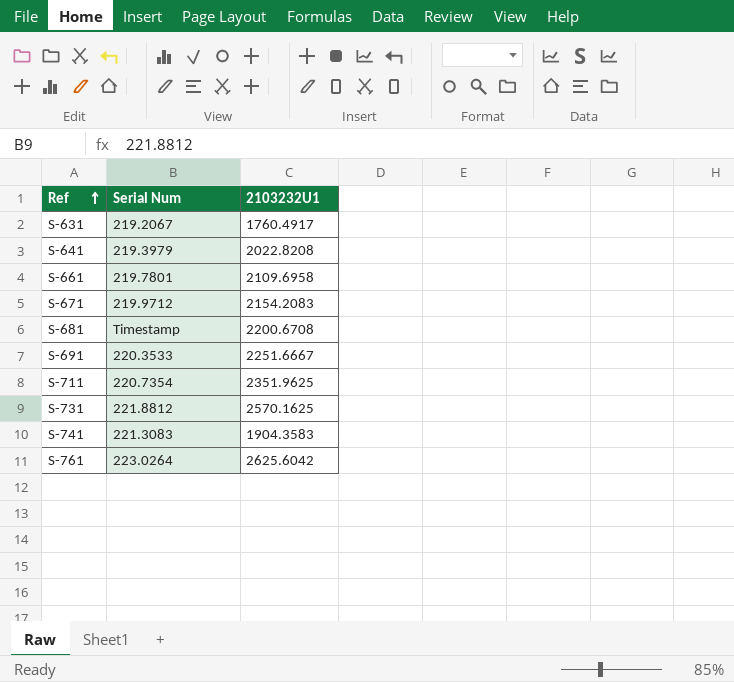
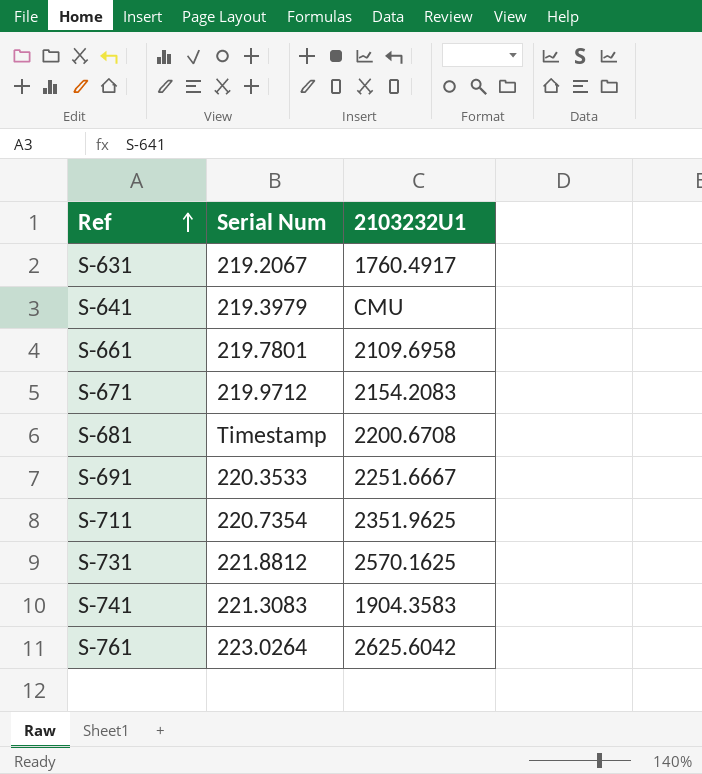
S-641 | 2103232U1: 2022.8208 -> CMU

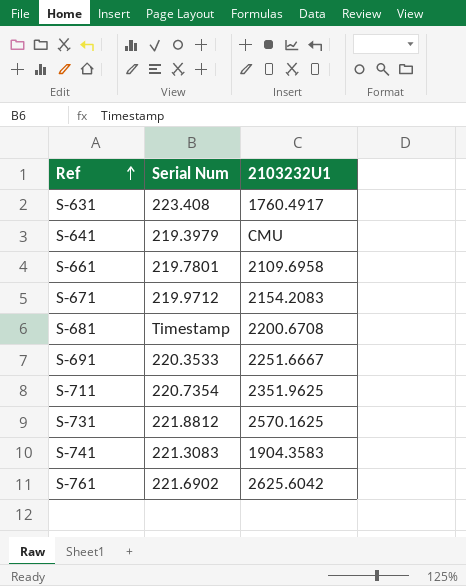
S-631 | Serial Num: 219.2067 -> 223.408
S-761 | Serial Num: 223.0264 -> 221.6902

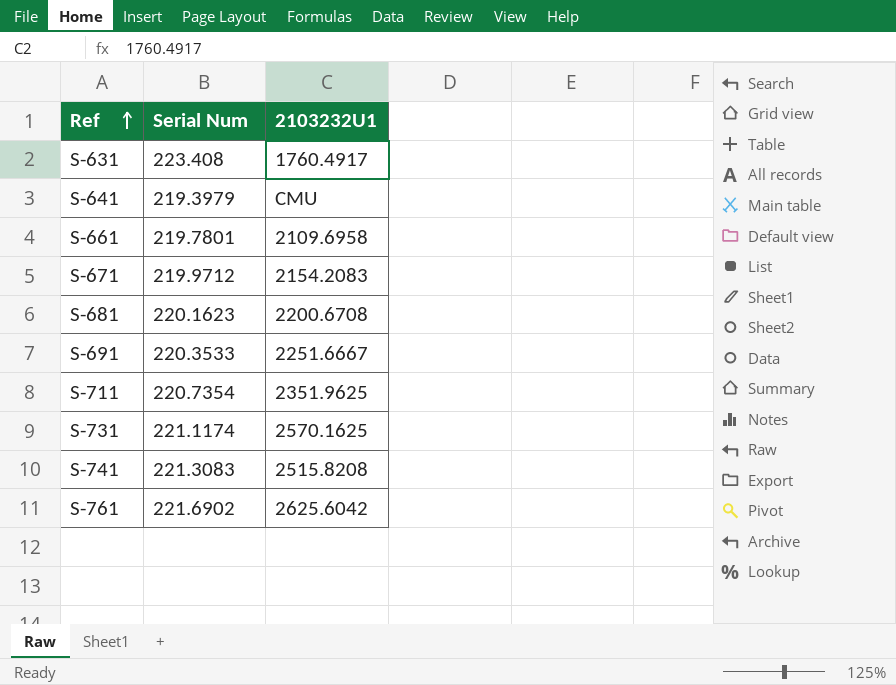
S-681 | Serial Num: Timestamp -> 220.1623
S-731 | Serial Num: 221.8812 -> 221.1174
S-741 | 2103232U1: 1904.3583 -> 2515.8208

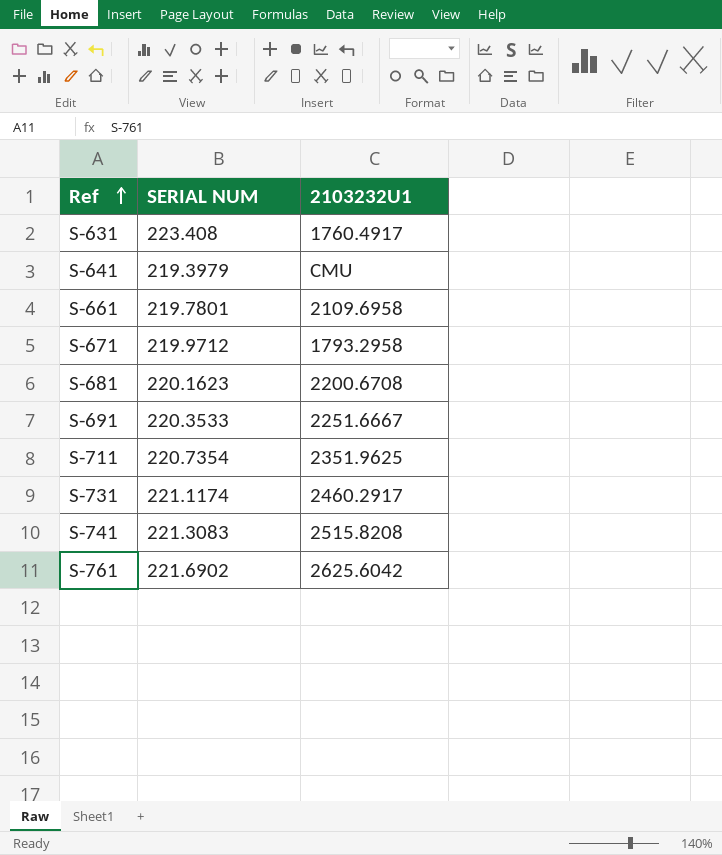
column name: Serial Num -> SERIAL NUM
S-671 | 2103232U1: 2154.2083 -> 1793.2958
S-731 | 2103232U1: 2570.1625 -> 2460.2917

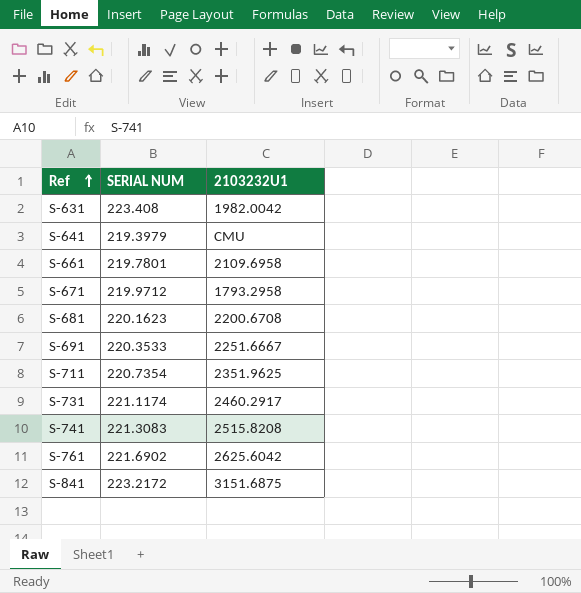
S-631 | 2103232U1: 1760.4917 -> 1982.0042
row S-841: none -> 223.2172 | 3151.6875

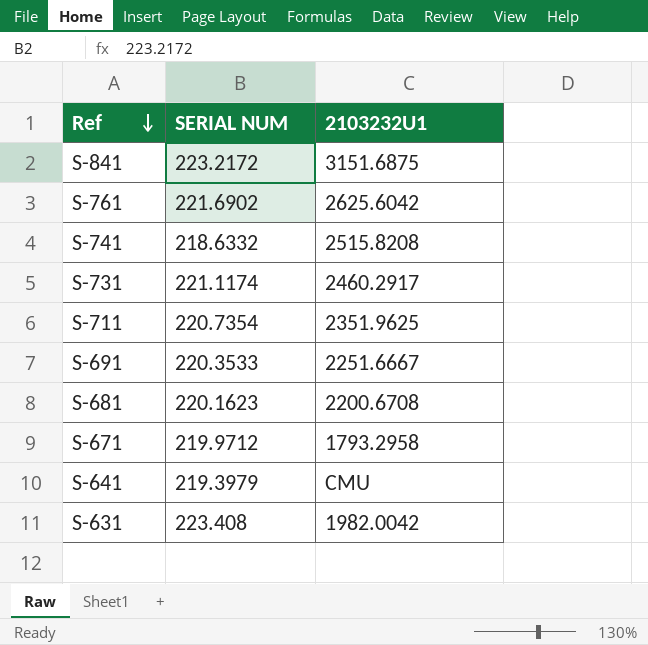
row order: Ref ascending -> Ref descending
row S-661: 219.7801 | 2109.6958 -> none
S-741 | SERIAL NUM: 221.3083 -> 218.6332

